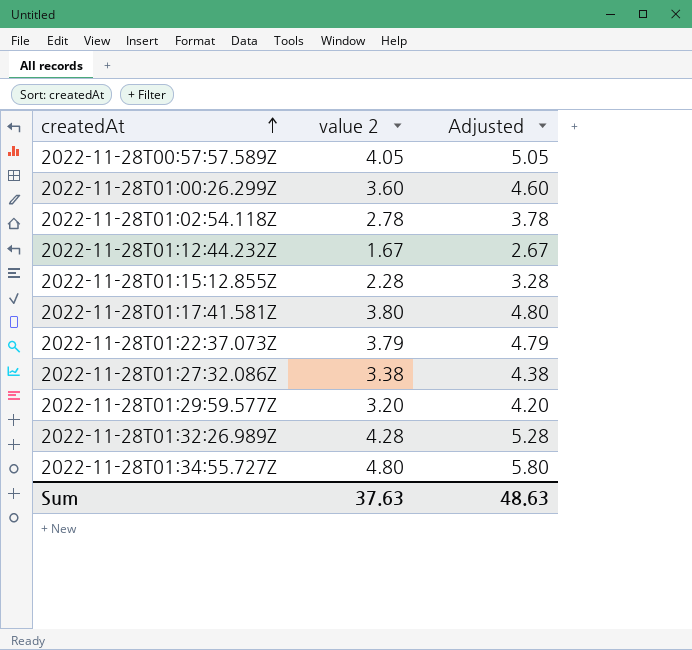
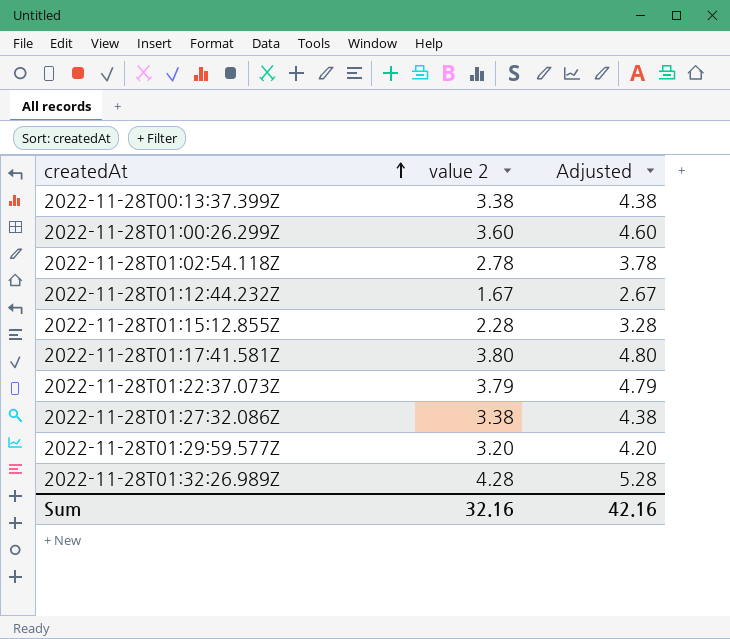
row 2022-11-28T00:57:57.589Z: 4.05 | 5.05 -> none
row 2022-11-28T01:34:55.727Z: 4.80 | 5.80 -> none
row 2022-11-28T00:13:37.399Z: none -> 3.38 | 4.38
Sum | value 2: 37.63 -> 32.16
Sum | Adjusted: 48.63 -> 42.16

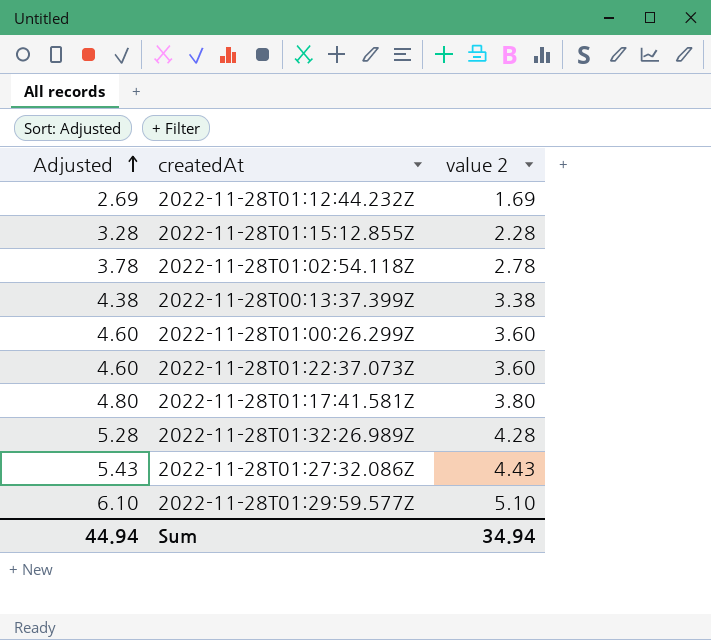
row order: createdAt ascending -> Adjusted ascending
column Adjusted | position: 3 -> 1
2022-11-28T01:12:44.232Z | Adjusted: 2.67 -> 2.69
2022-11-28T01:12:44.232Z | value 2: 1.67 -> 1.69
2022-11-28T01:22:37.073Z | Adjusted: 4.79 -> 4.60
2022-11-28T01:22:37.073Z | value 2: 3.79 -> 3.60
2022-11-28T01:27:32.086Z | Adjusted: 4.38 -> 5.43
2022-11-28T01:27:32.086Z | value 2: 3.38 -> 4.43
2022-11-28T01:29:59.577Z | Adjusted: 4.20 -> 6.10
2022-11-28T01:29:59.577Z | value 2: 3.20 -> 5.10
Sum | Adjusted: 42.16 -> 44.94
Sum | value 2: 32.16 -> 34.94

